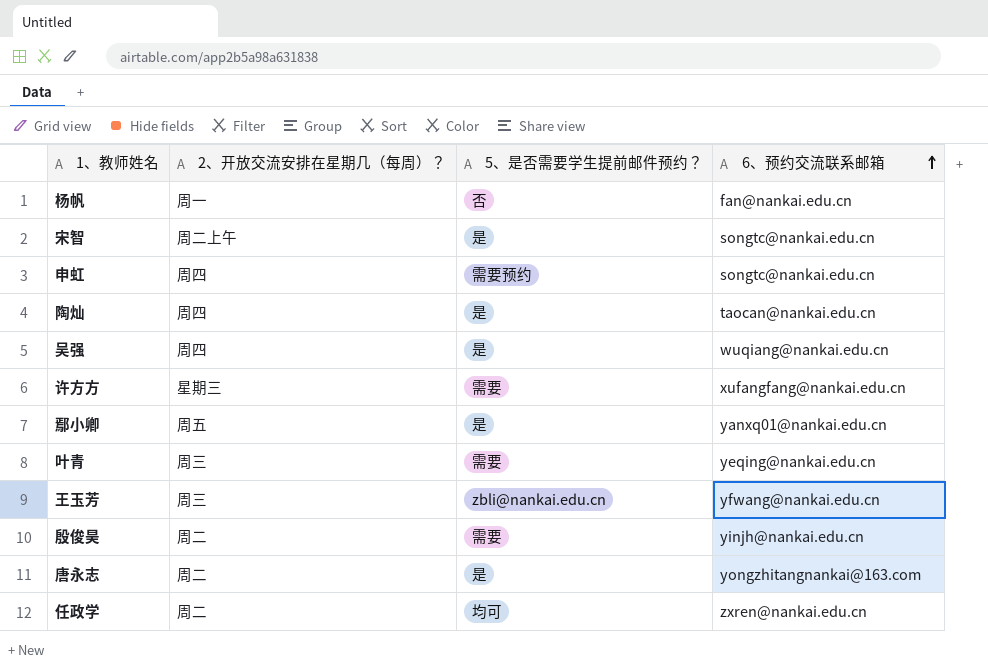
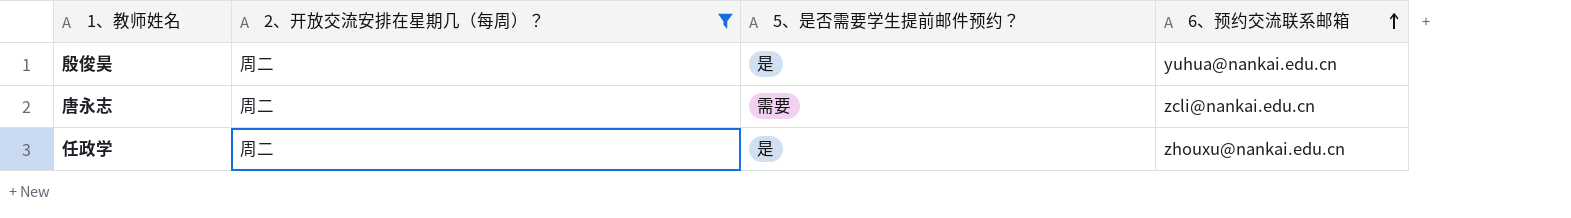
filter: none -> 2、开放交流安排在星期几（每周）？ = 周二
殷俊昊 | 5、是否需要学生提前邮件预约？: 需要 -> 是
殷俊昊 | 6、预约交流联系邮箱: yinjh@nankai.edu.cn -> yuhua@nankai.edu.cn
唐永志 | 5、是否需要学生提前邮件预约？: 是 -> 需要
唐永志 | 6、预约交流联系邮箱: yongzhitangnankai@163.com -> zcli@nankai.edu.cn
任政学 | 5、是否需要学生提前邮件预约？: 均可 -> 是
任政学 | 6、预约交流联系邮箱: zxren@nankai.edu.cn -> zhouxu@nankai.edu.cn

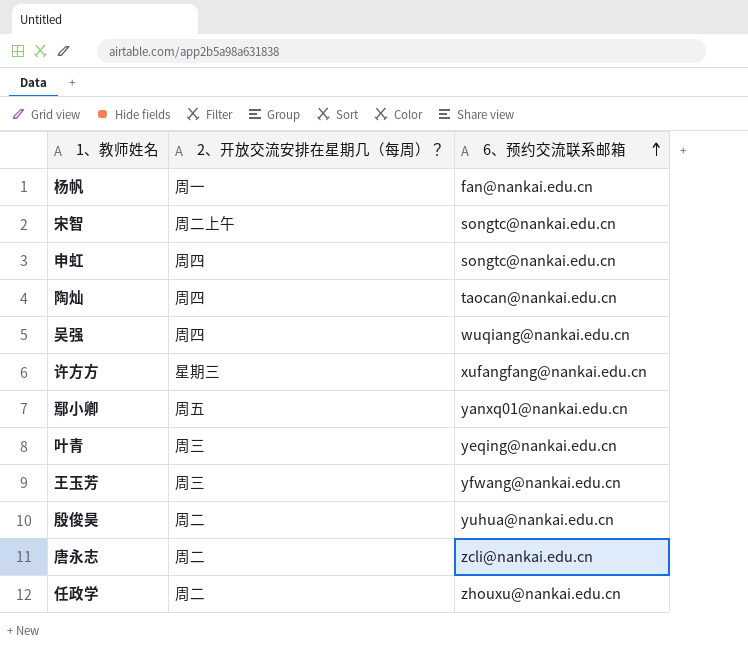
filter: 2、开放交流安排在星期几（每周）？ = 周二 -> none
column 5、是否需要学生提前邮件预约？ | position: 3 -> none

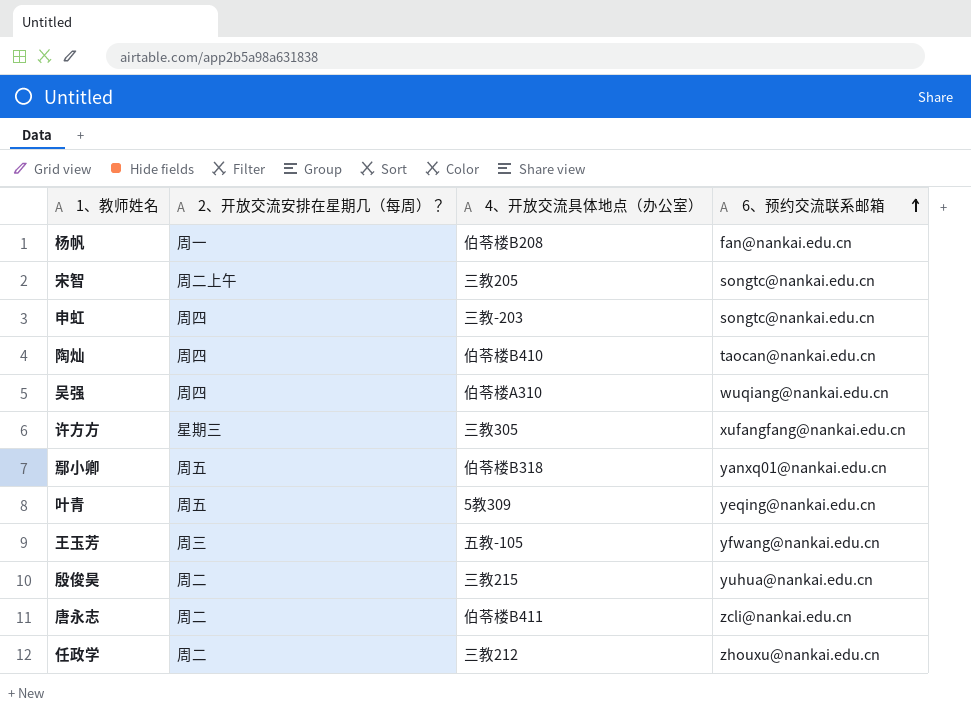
column 4、开放交流具体地点（办公室） | position: none -> 3
叶青 | 2、开放交流安排在星期几（每周）？: 周三 -> 周五

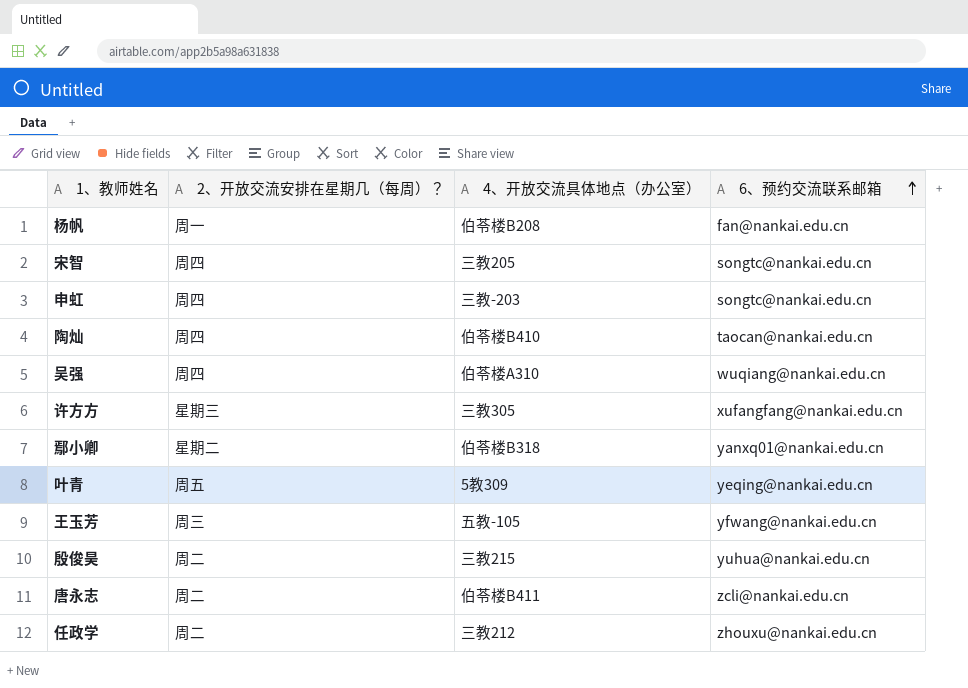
宋智 | 2、开放交流安排在星期几（每周）？: 周二上午 -> 周四
鄢小卿 | 2、开放交流安排在星期几（每周）？: 周五 -> 星期二

